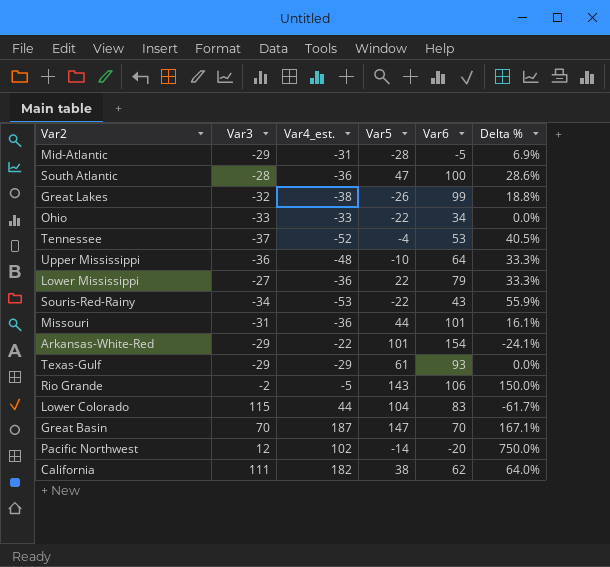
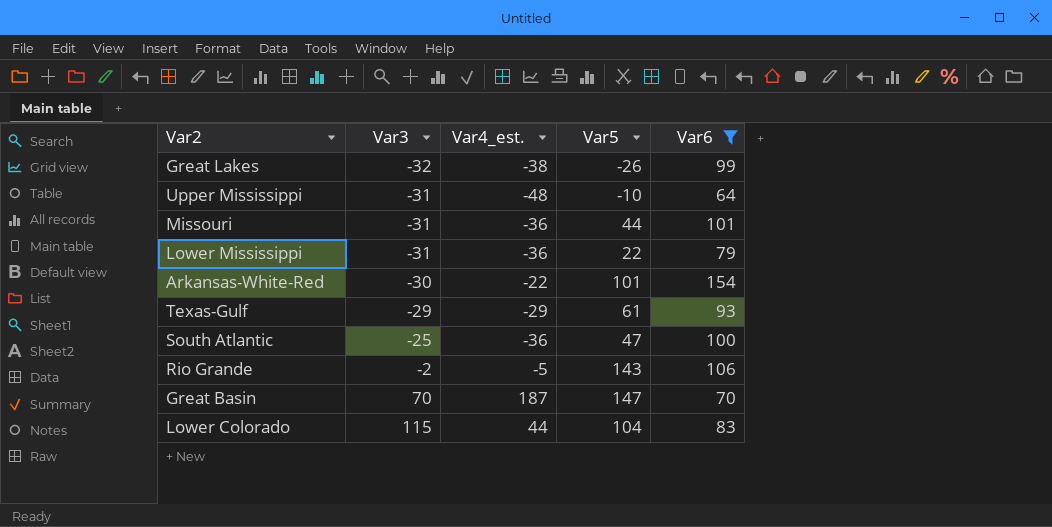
filter: none -> Var6 >= 64
row order: none -> Var3 ascending
column Delta % | formula: ([Var4_est.] - [Var3]) / [Var3] -> none
Upper Mississippi | Var3: -36 -> -31
Lower Mississippi | Var3: -27 -> -31
Arkansas-White-Red | Var3: -29 -> -30
South Atlantic | Var3: -28 -> -25

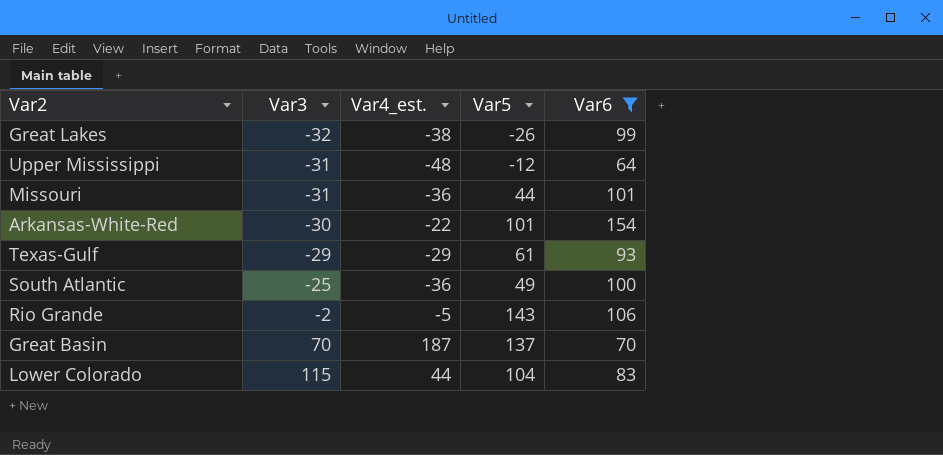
row Lower Mississippi: -31 | -36 | 22 | 79 -> none
Upper Mississippi | Var5: -10 -> -12
South Atlantic | Var5: 47 -> 49
Great Basin | Var5: 147 -> 137

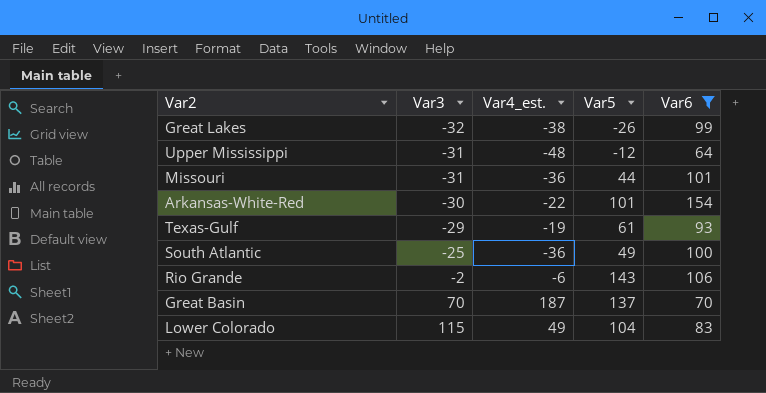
Texas-Gulf | Var4_est.: -29 -> -19
Rio Grande | Var4_est.: -5 -> -6
Lower Colorado | Var4_est.: 44 -> 49

